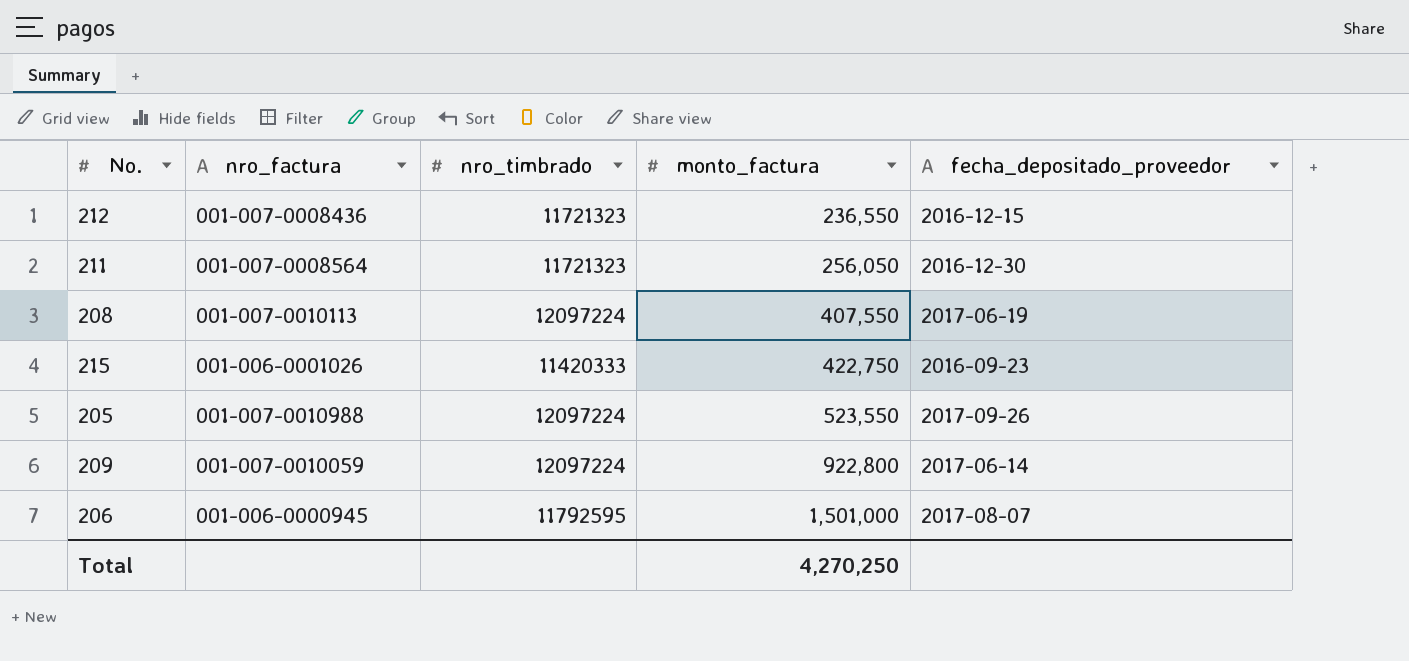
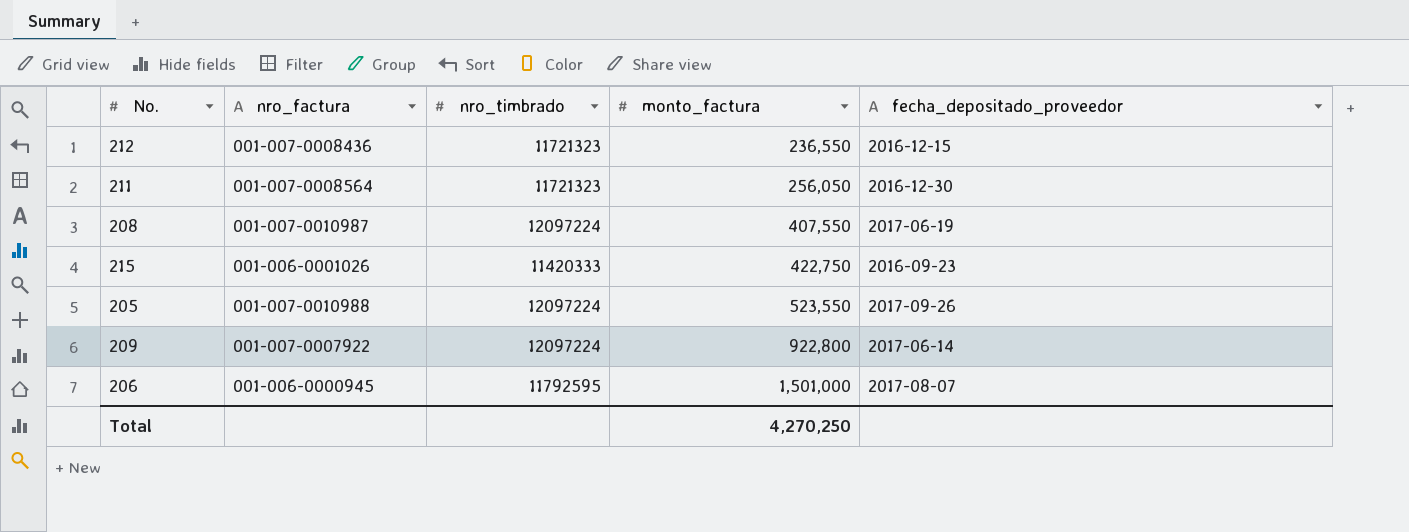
208 | nro_factura: 001-007-0010113 -> 001-007-0010987
209 | nro_factura: 001-007-0010059 -> 001-007-0007922

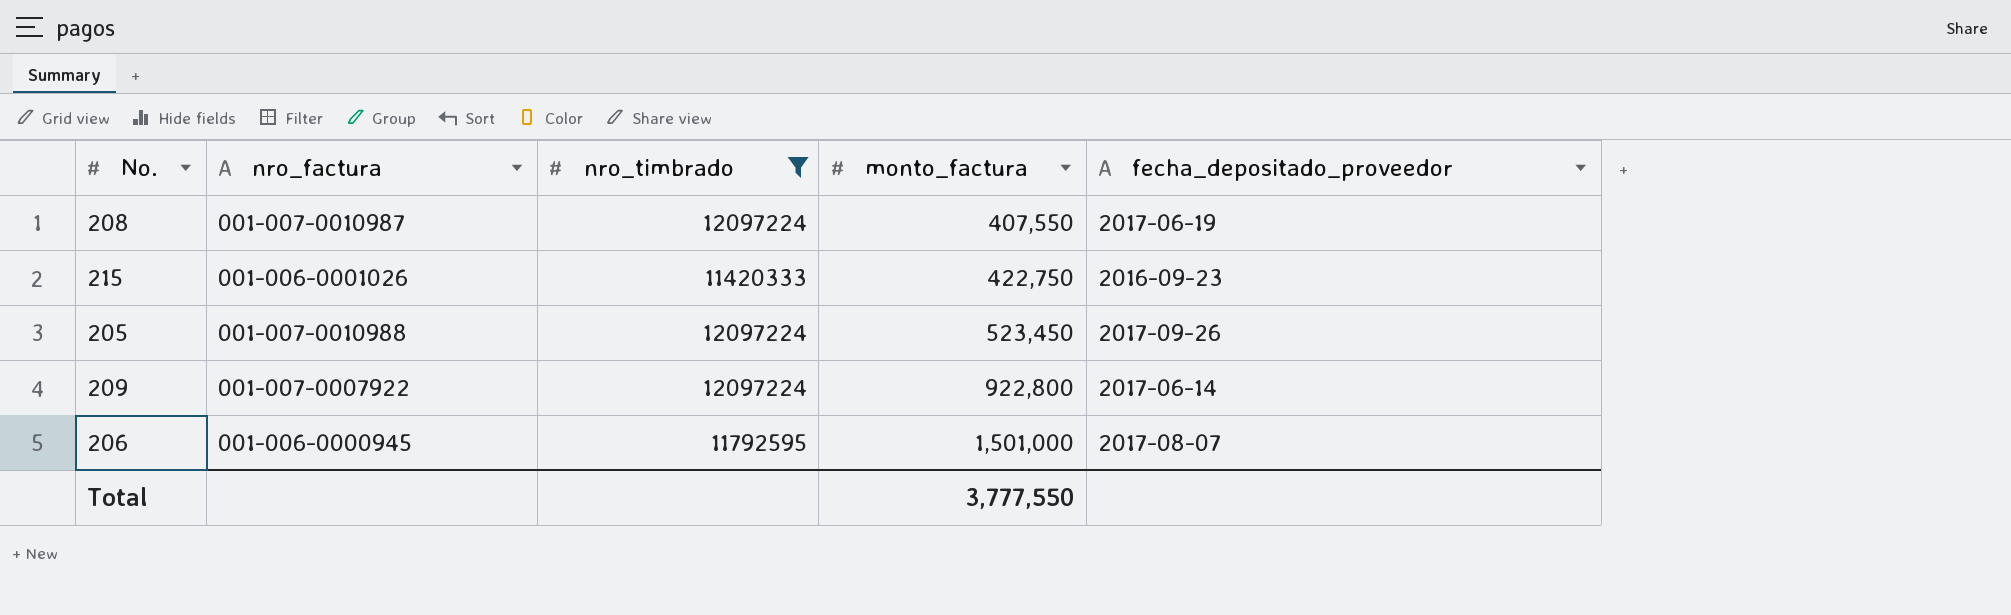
filter: none -> nro_timbrado != 11721323
205 | monto_factura: 523,550 -> 523,450
Total | monto_factura: 4,270,250 -> 3,777,550

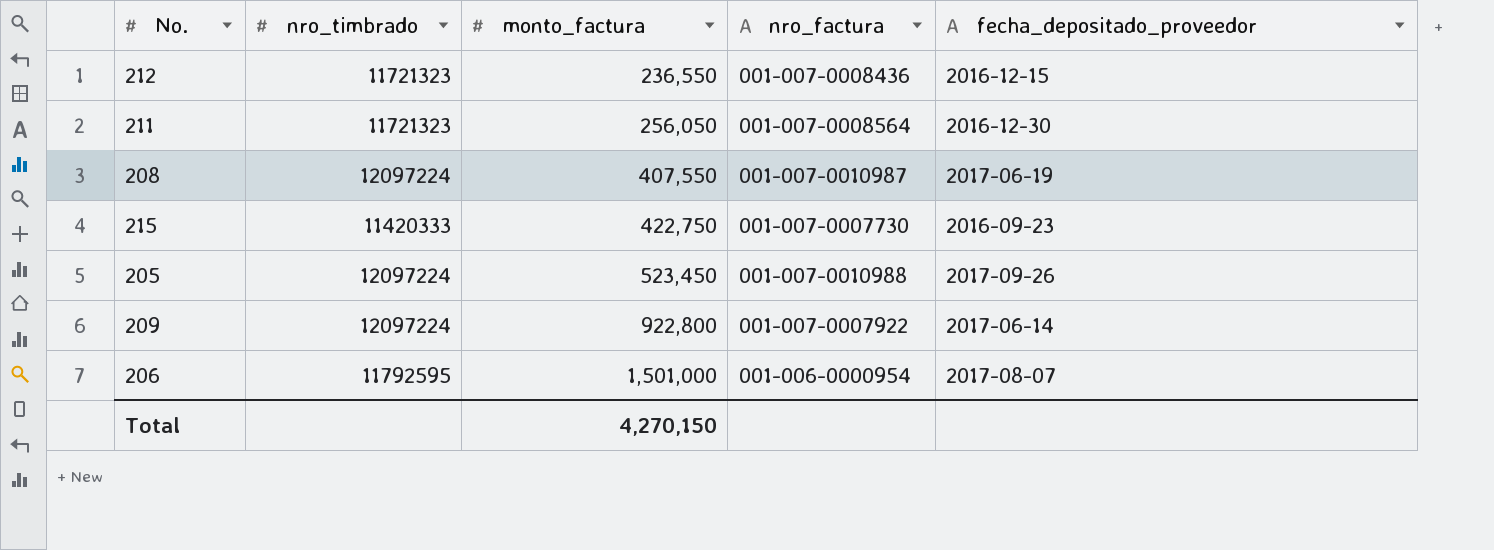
filter: nro_timbrado != 11721323 -> none
column nro_factura | position: 2 -> 4
215 | nro_factura: 001-006-0001026 -> 001-007-0007730
206 | nro_factura: 001-006-0000945 -> 001-006-0000954
Total | monto_factura: 3,777,550 -> 4,270,150

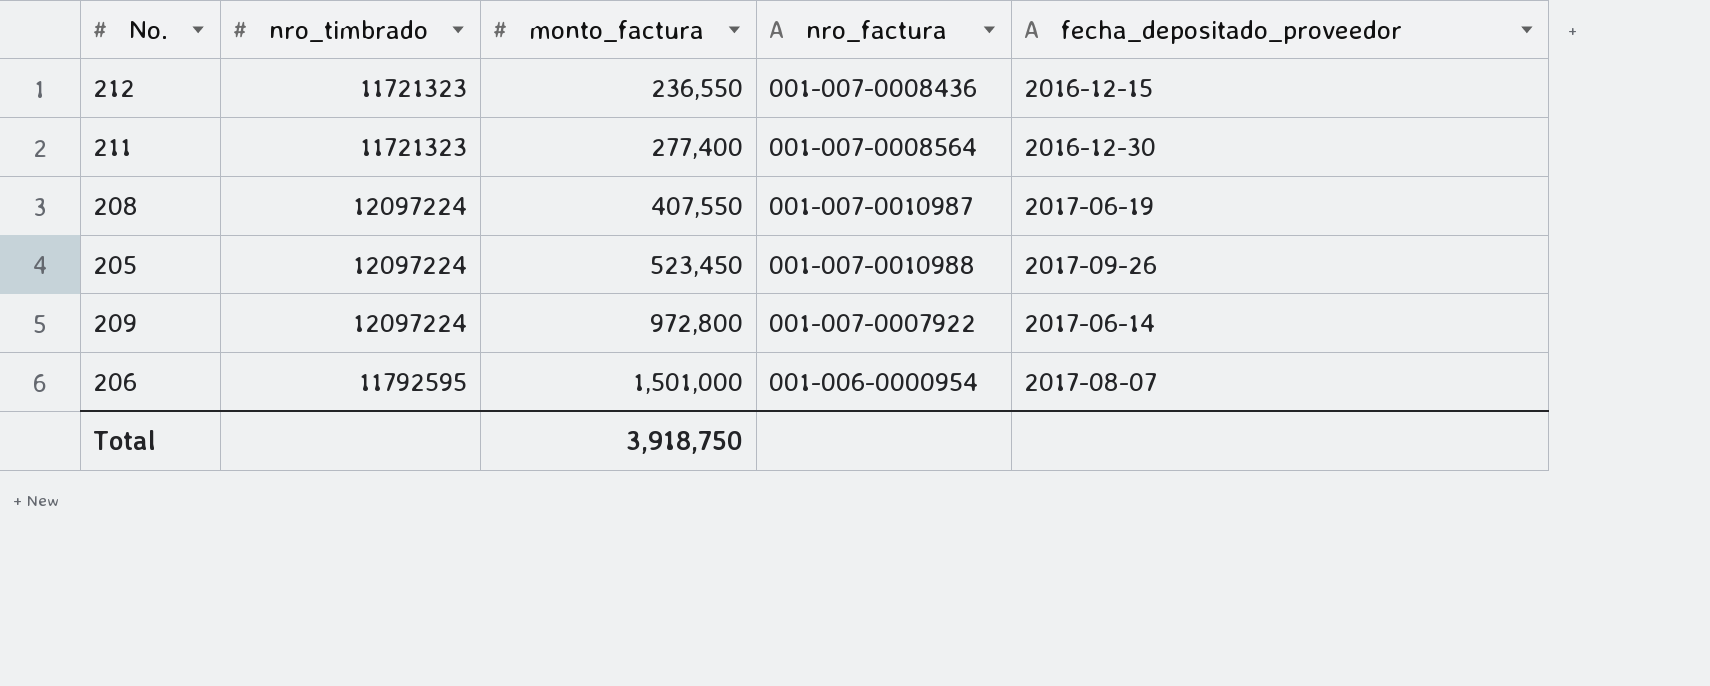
row 215: 11420333 | 422,750 | 001-007-0007730 | 2016-09-23 -> none
211 | monto_factura: 256,050 -> 277,400
209 | monto_factura: 922,800 -> 972,800
Total | monto_factura: 4,270,150 -> 3,918,750

